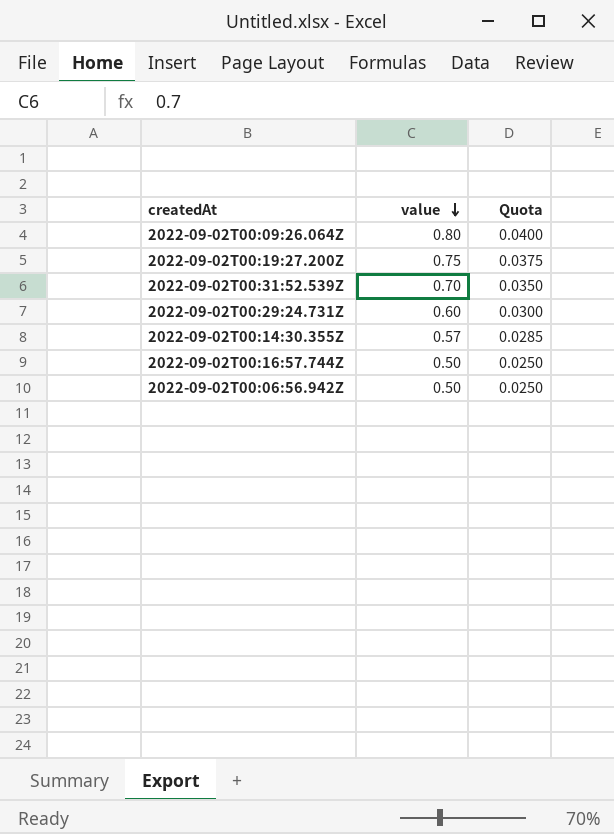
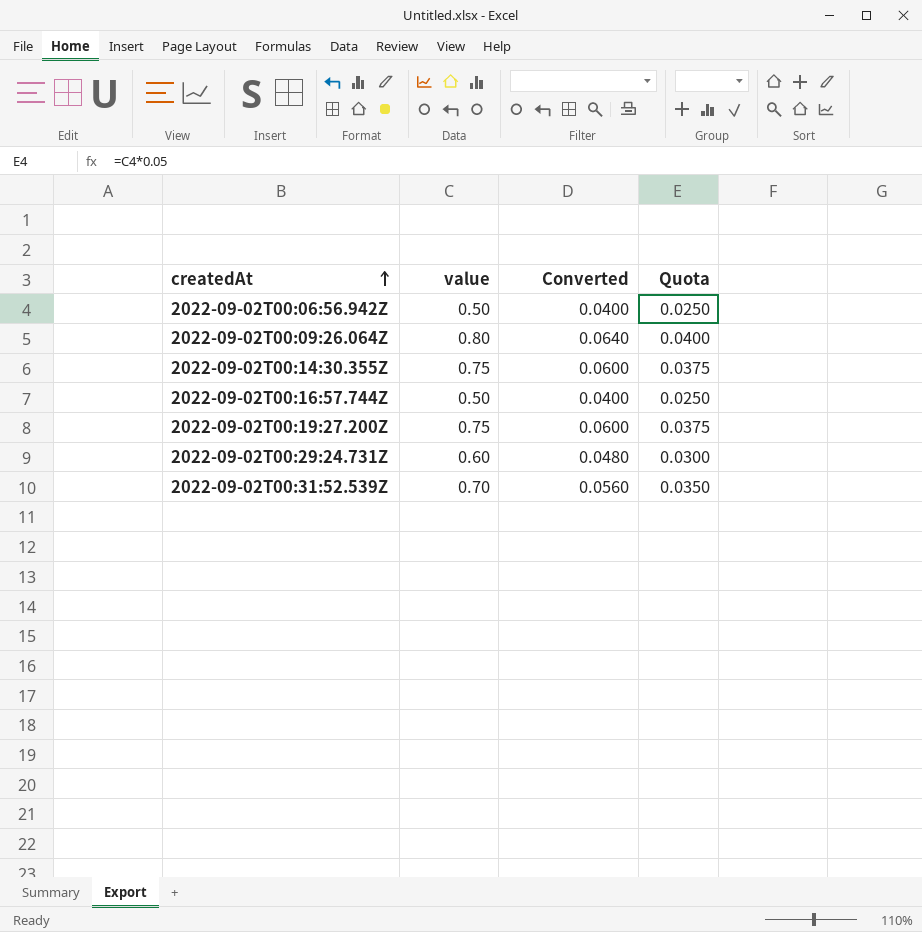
row order: value descending -> createdAt ascending
column Converted | formula: none -> [value] * 0.08
2022-09-02T00:14:30.355Z | value: 0.57 -> 0.75
2022-09-02T00:14:30.355Z | Quota: 0.0285 -> 0.0375

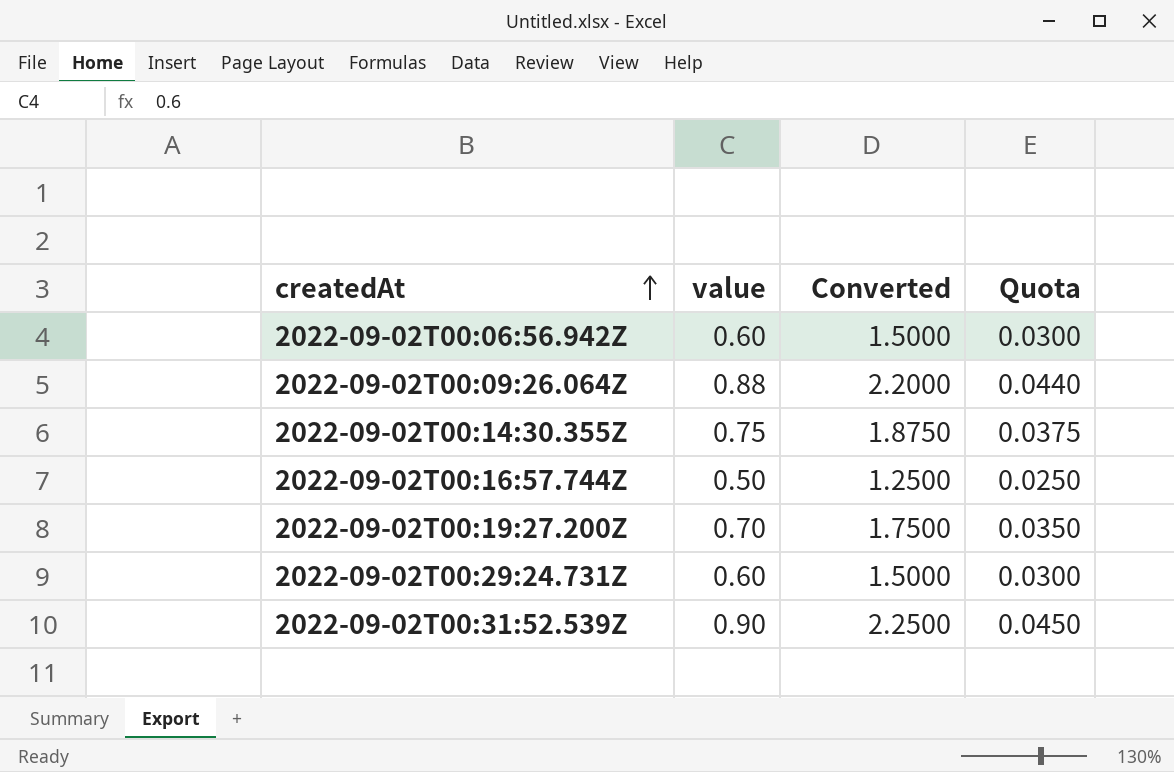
column Converted | formula: [value] * 0.08 -> [value] * 2.5
2022-09-02T00:06:56.942Z | value: 0.50 -> 0.60
2022-09-02T00:06:56.942Z | Quota: 0.0250 -> 0.0300
2022-09-02T00:09:26.064Z | value: 0.80 -> 0.88
2022-09-02T00:09:26.064Z | Quota: 0.0400 -> 0.0440
2022-09-02T00:19:27.200Z | value: 0.75 -> 0.70
2022-09-02T00:19:27.200Z | Quota: 0.0375 -> 0.0350
2022-09-02T00:31:52.539Z | value: 0.70 -> 0.90
2022-09-02T00:31:52.539Z | Quota: 0.0350 -> 0.0450

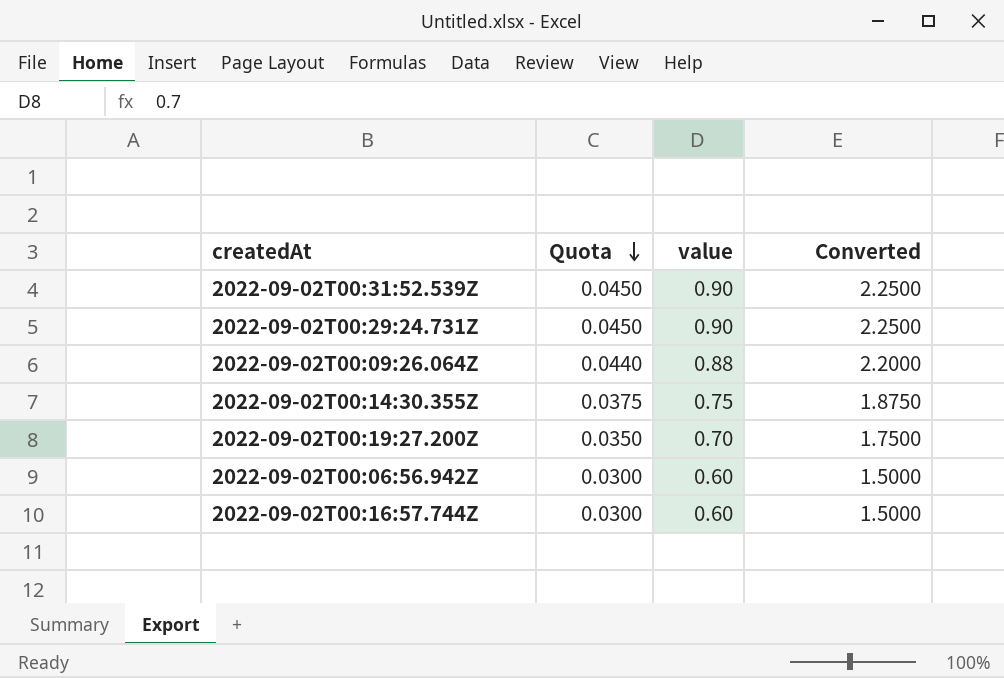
row order: createdAt ascending -> Quota descending
column Quota | position: 4 -> 2
2022-09-02T00:29:24.731Z | Quota: 0.0300 -> 0.0450
2022-09-02T00:29:24.731Z | value: 0.60 -> 0.90
2022-09-02T00:29:24.731Z | Converted: 1.5000 -> 2.2500
2022-09-02T00:16:57.744Z | Quota: 0.0250 -> 0.0300
2022-09-02T00:16:57.744Z | value: 0.50 -> 0.60
2022-09-02T00:16:57.744Z | Converted: 1.2500 -> 1.5000

